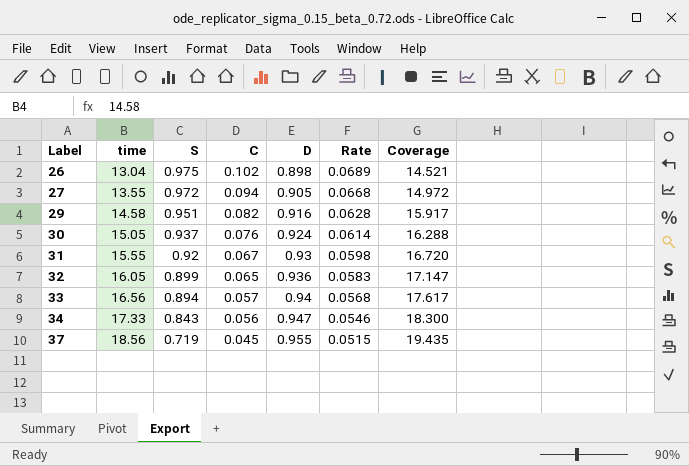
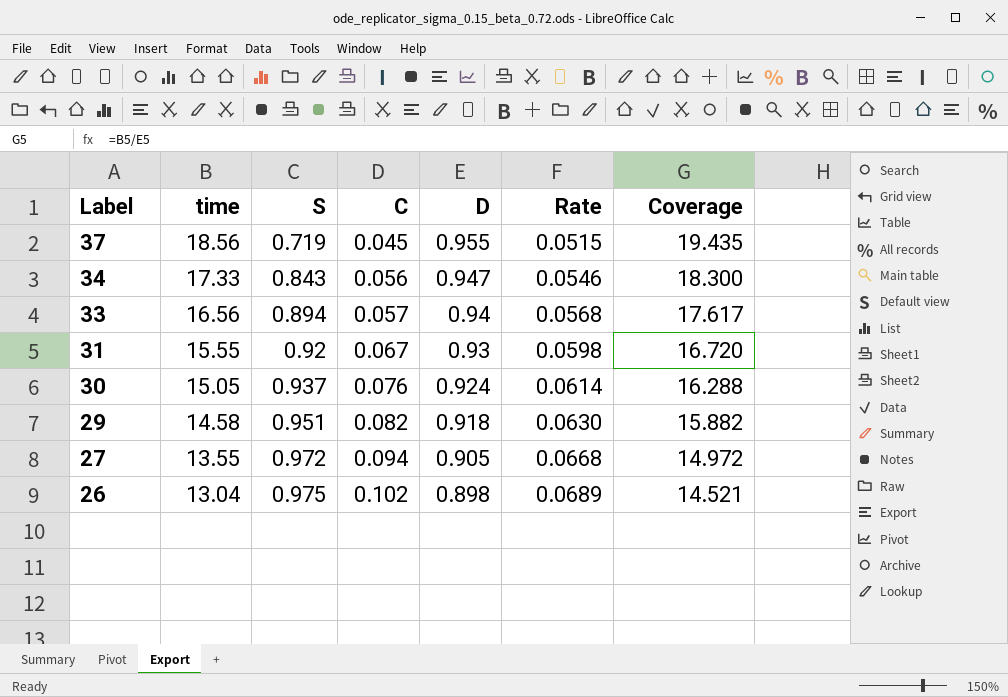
row order: Label ascending -> Label descending
row 32: 16.05 | 0.899 | 0.065 | 0.936 | 0.0583 | 17.147 -> none
29 | D: 0.916 -> 0.918
29 | Rate: 0.0628 -> 0.0630
29 | Coverage: 15.917 -> 15.882

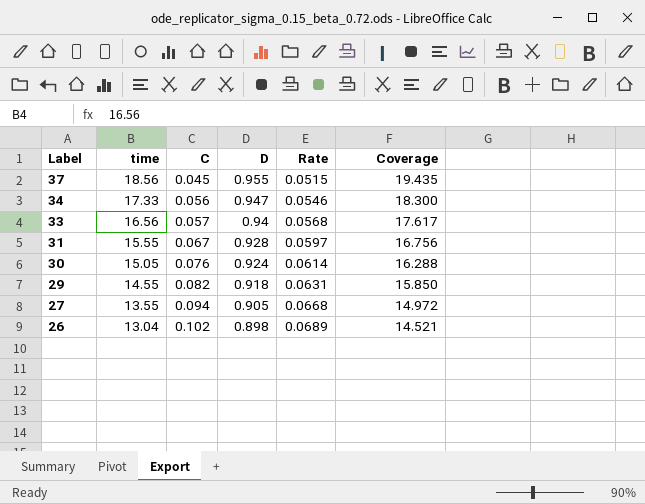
column S | position: 3 -> none
31 | D: 0.93 -> 0.928
31 | Rate: 0.0598 -> 0.0597
31 | Coverage: 16.720 -> 16.756
29 | time: 14.58 -> 14.55
29 | Rate: 0.0630 -> 0.0631
29 | Coverage: 15.882 -> 15.850

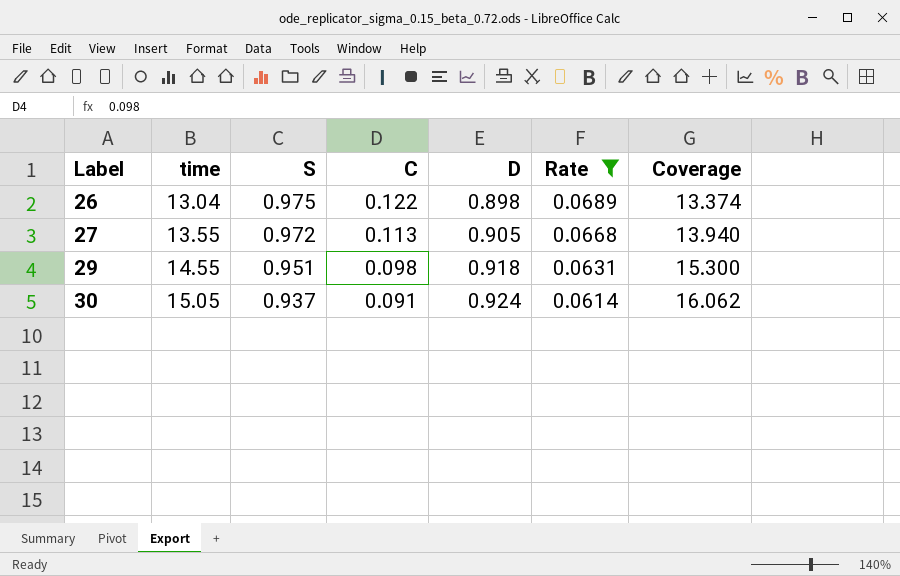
filter: none -> Rate >= 0.0614
row order: Label descending -> Label ascending
column S | position: none -> 3
column Coverage | formula: [time] / [D] -> [time] / [S]
26 | C: 0.102 -> 0.122
27 | C: 0.094 -> 0.113
29 | C: 0.082 -> 0.098
30 | C: 0.076 -> 0.091

